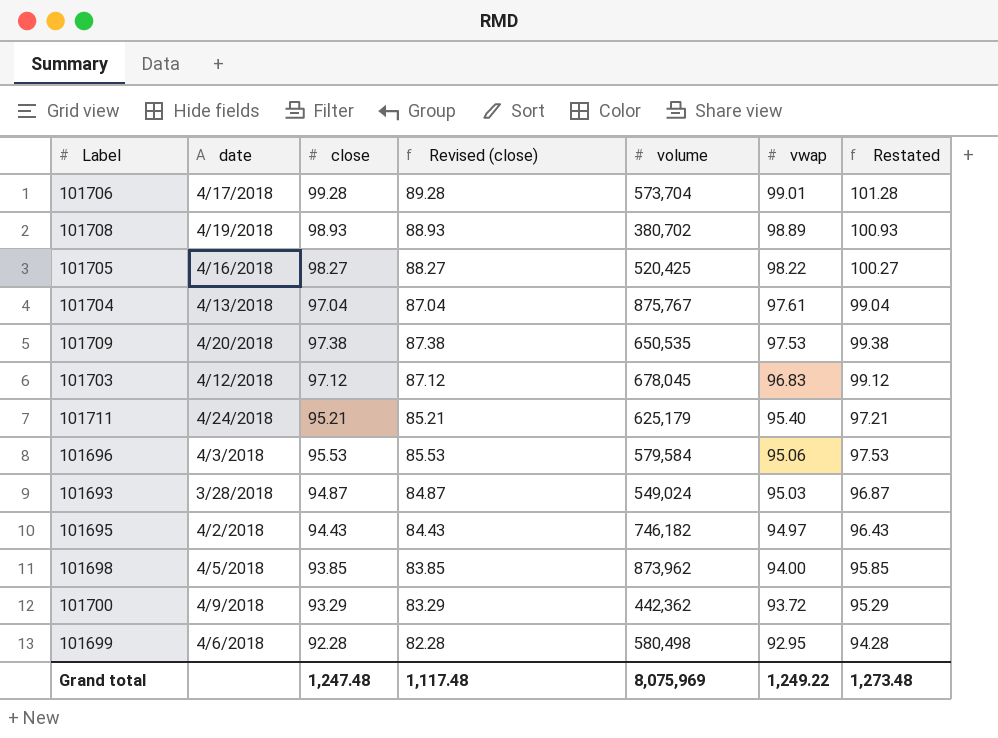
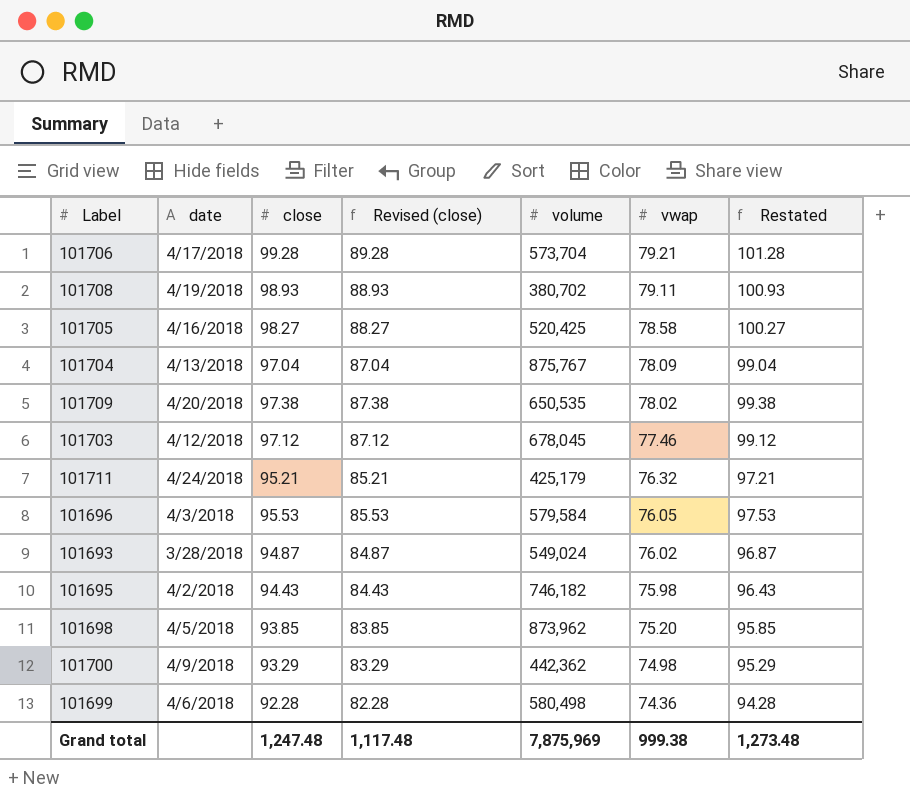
101706 | vwap: 99.01 -> 79.21
101708 | vwap: 98.89 -> 79.11
101705 | vwap: 98.22 -> 78.58
101704 | vwap: 97.61 -> 78.09
101709 | vwap: 97.53 -> 78.02
101703 | vwap: 96.83 -> 77.46
101711 | volume: 625,179 -> 425,179
101711 | vwap: 95.40 -> 76.32
101696 | vwap: 95.06 -> 76.05
101693 | vwap: 95.03 -> 76.02
101695 | vwap: 94.97 -> 75.98
101698 | vwap: 94.00 -> 75.20
101700 | vwap: 93.72 -> 74.98
101699 | vwap: 92.95 -> 74.36
Grand total | volume: 8,075,969 -> 7,875,969
Grand total | vwap: 1,249.22 -> 999.38

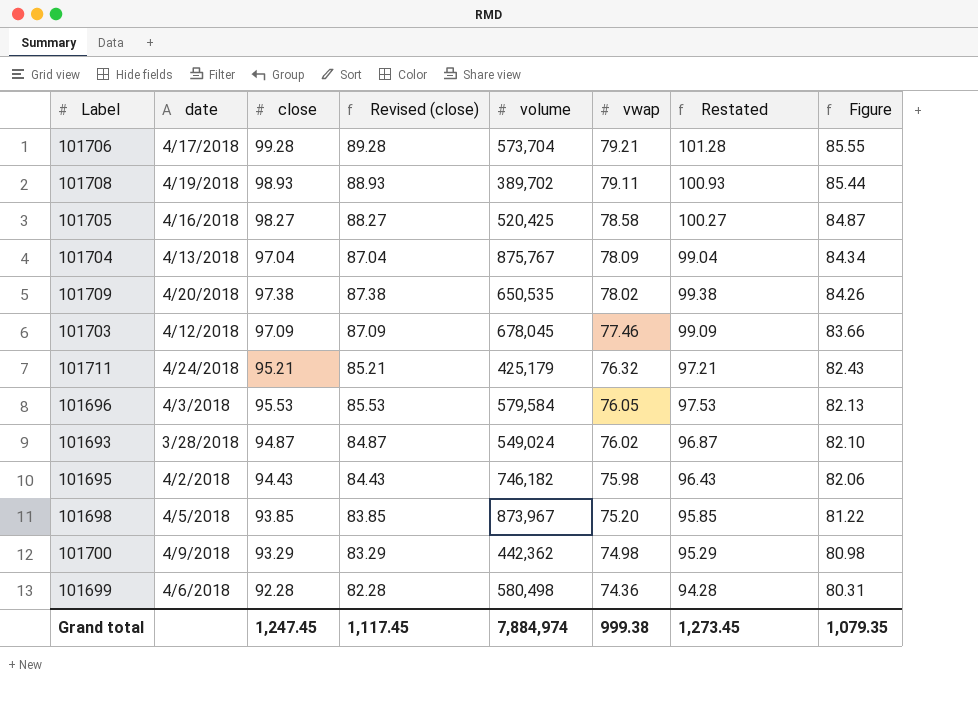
column Figure | formula: none -> [vwap] * 1.08
101708 | volume: 380,702 -> 389,702
101703 | close: 97.12 -> 97.09
101703 | Revised (close): 87.12 -> 87.09
101703 | Restated: 99.12 -> 99.09
101698 | volume: 873,962 -> 873,967
Grand total | close: 1,247.48 -> 1,247.45
Grand total | Revised (close): 1,117.48 -> 1,117.45
Grand total | volume: 7,875,969 -> 7,884,974
Grand total | Restated: 1,273.48 -> 1,273.45

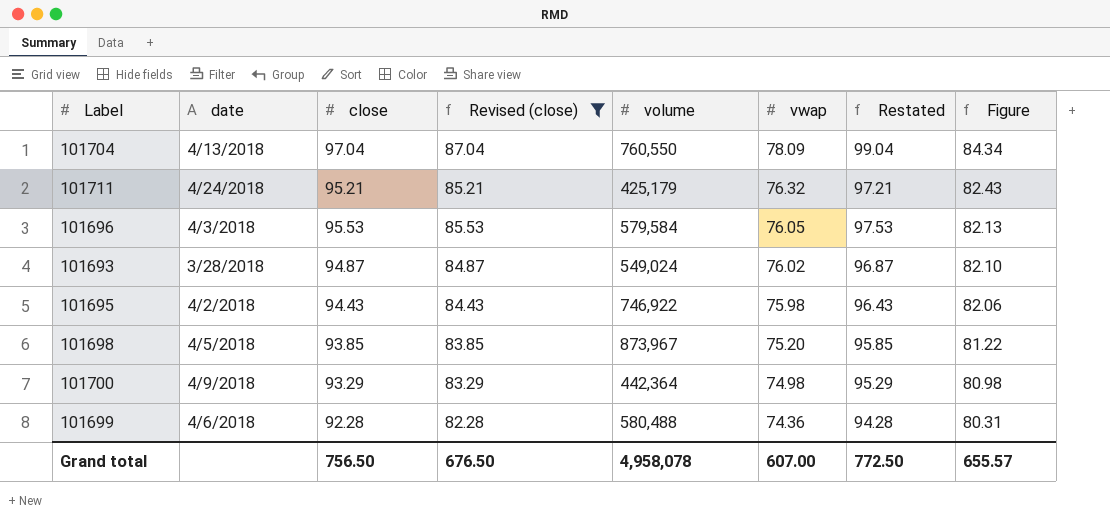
filter: none -> Revised (close) <= 87.04
101704 | volume: 875,767 -> 760,550
101695 | volume: 746,182 -> 746,922
101700 | volume: 442,362 -> 442,364
101699 | volume: 580,498 -> 580,488
Grand total | close: 1,247.45 -> 756.50
Grand total | Revised (close): 1,117.45 -> 676.50
Grand total | volume: 7,884,974 -> 4,958,078
Grand total | vwap: 999.38 -> 607.00
Grand total | Restated: 1,273.45 -> 772.50
Grand total | Figure: 1,079.35 -> 655.57

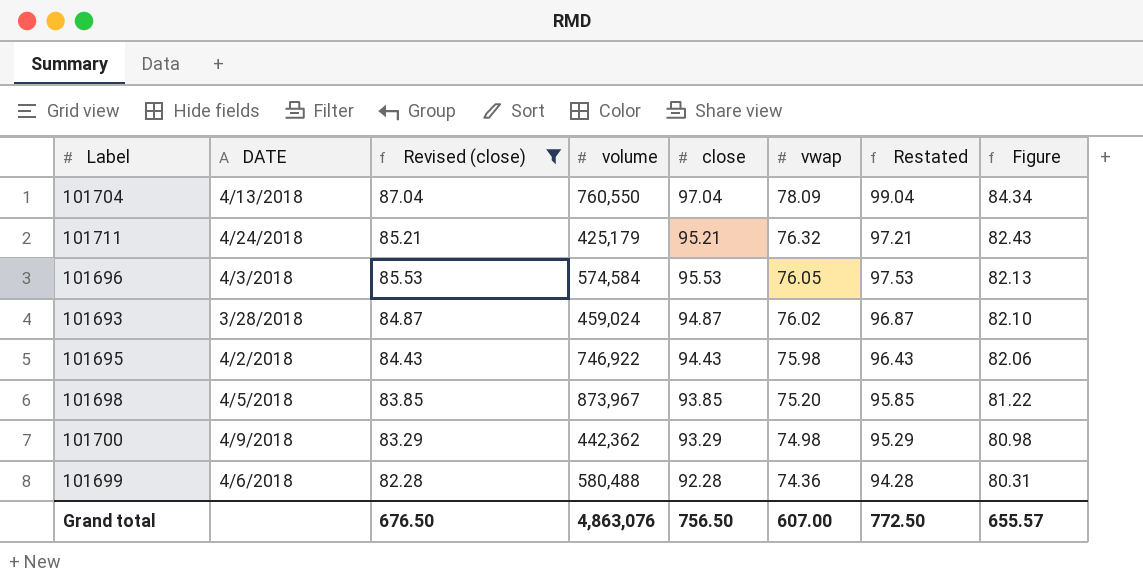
column name: date -> DATE
column close | position: 3 -> 5
101696 | volume: 579,584 -> 574,584
101693 | volume: 549,024 -> 459,024
101700 | volume: 442,364 -> 442,362
Grand total | volume: 4,958,078 -> 4,863,076

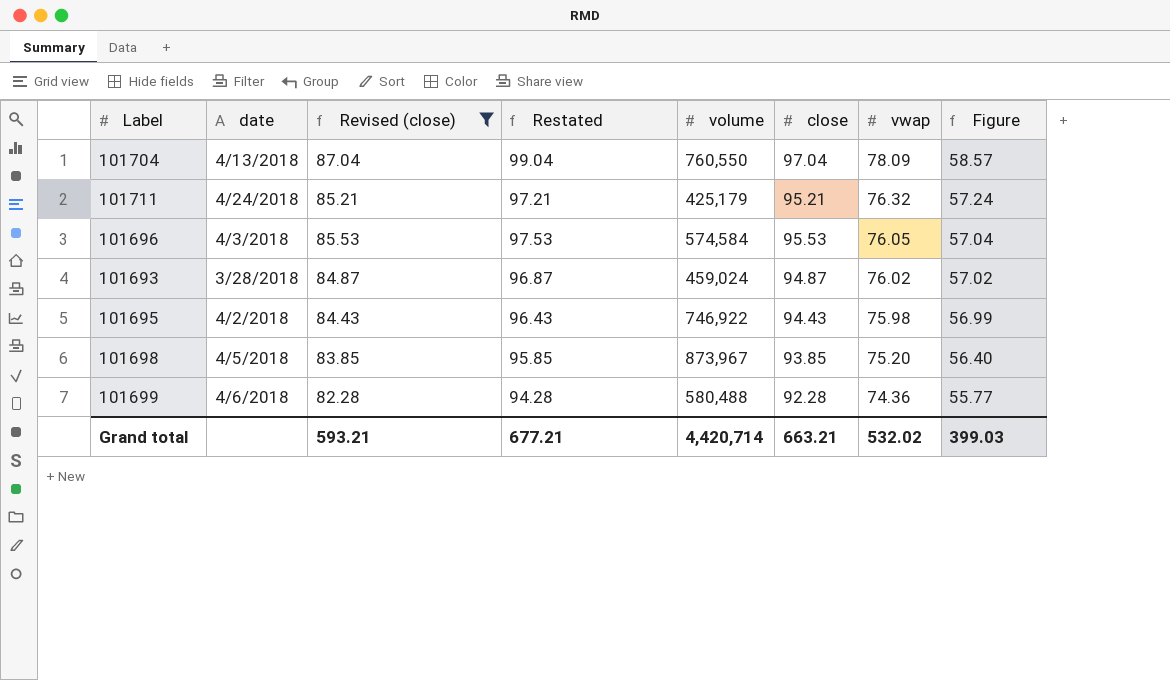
column name: DATE -> date
column Restated | position: 7 -> 4
column Figure | formula: [vwap] * 1.08 -> [vwap] * 0.75
row 101700: 4/9/2018 | 83.29 | 442,362 | 93.29 | 74.98 | 95.29 | 80.98 -> none
Grand total | Revised (close): 676.50 -> 593.21
Grand total | Restated: 772.50 -> 677.21
Grand total | volume: 4,863,076 -> 4,420,714
Grand total | close: 756.50 -> 663.21
Grand total | vwap: 607.00 -> 532.02
Grand total | Figure: 655.57 -> 399.03

